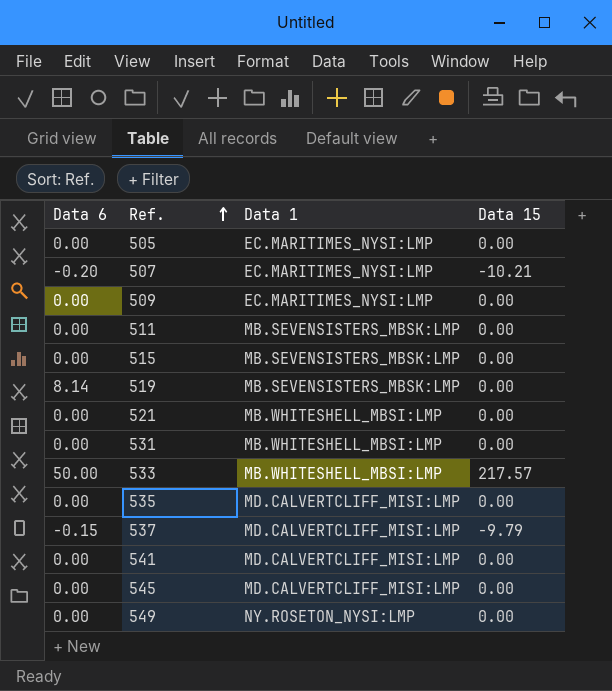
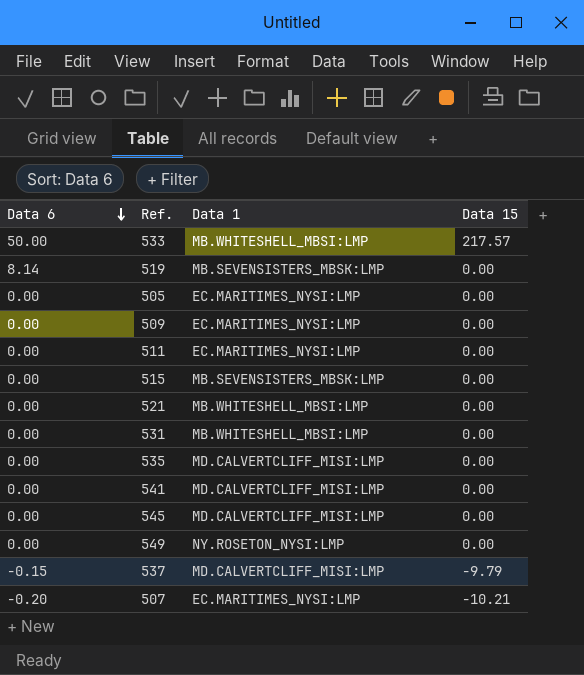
row order: Ref. ascending -> Data 6 descending
511 | Data 1: MB.SEVENSISTERS_MBSK:LMP -> EC.MARITIMES_NYSI:LMP

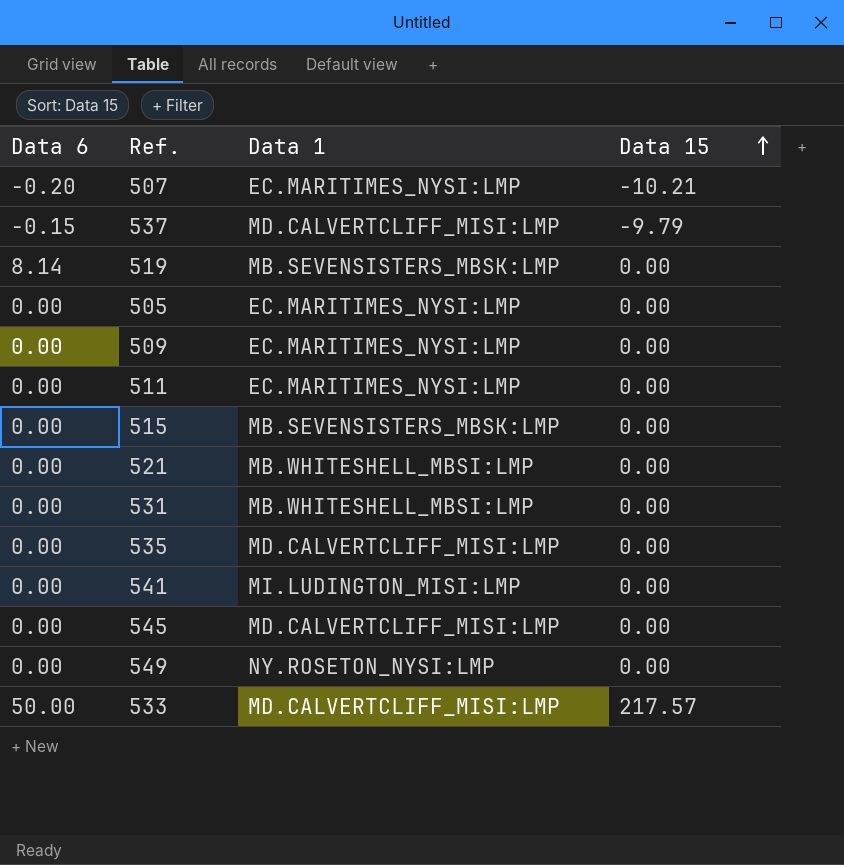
row order: Data 6 descending -> Data 15 ascending
541 | Data 1: MD.CALVERTCLIFF_MISI:LMP -> MI.LUDINGTON_MISI:LMP
533 | Data 1: MB.WHITESHELL_MBSI:LMP -> MD.CALVERTCLIFF_MISI:LMP

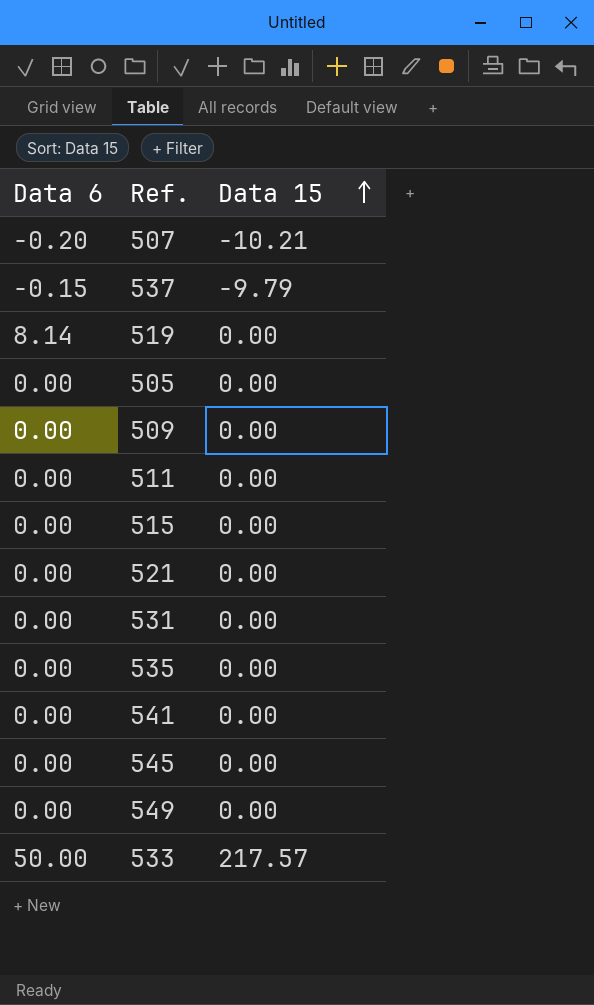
column Data 1 | position: 3 -> none

